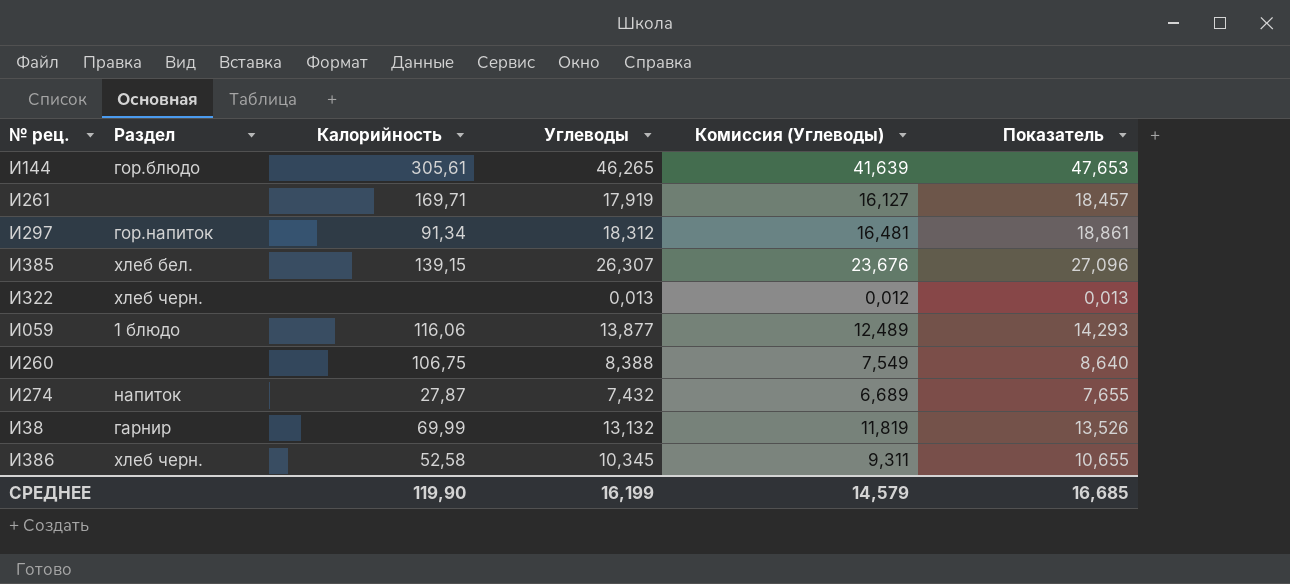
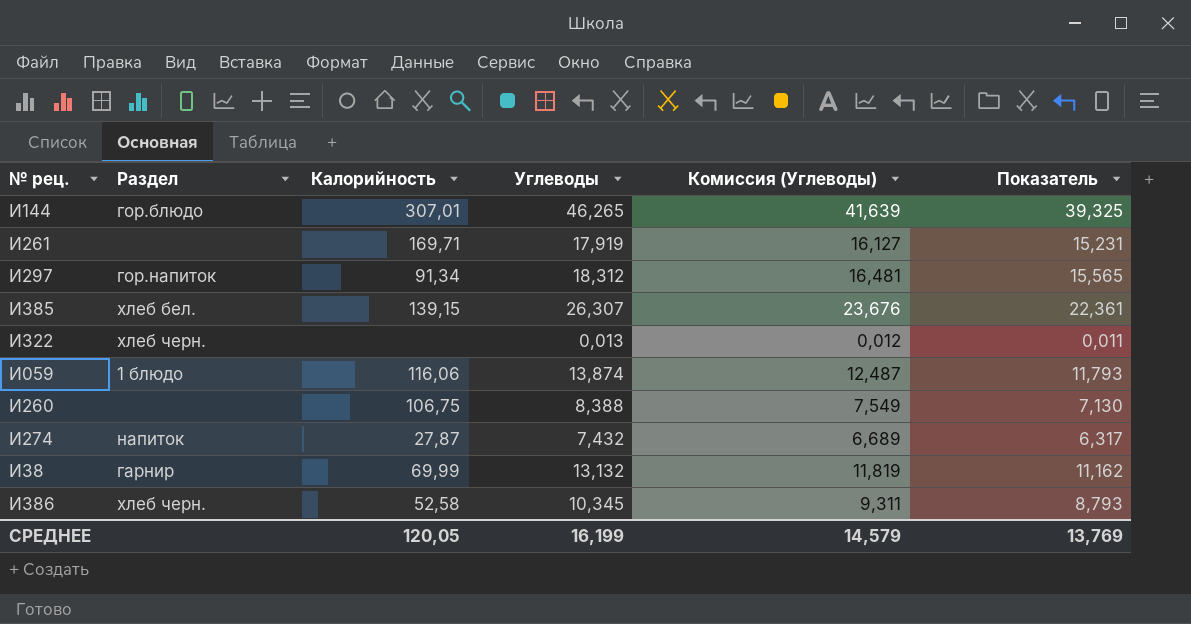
column Показатель | formula: [Углеводы] * 1,03 -> [Углеводы] * 0,85
И144 | Калорийность: 305,61 -> 307,01
И059 | Углеводы: 13,877 -> 13,874
И059 | Комиссия (Углеводы): 12,489 -> 12,487
СРЕДНЕЕ | Калорийность: 119,90 -> 120,05
СРЕДНЕЕ | Показатель: 16,685 -> 13,769

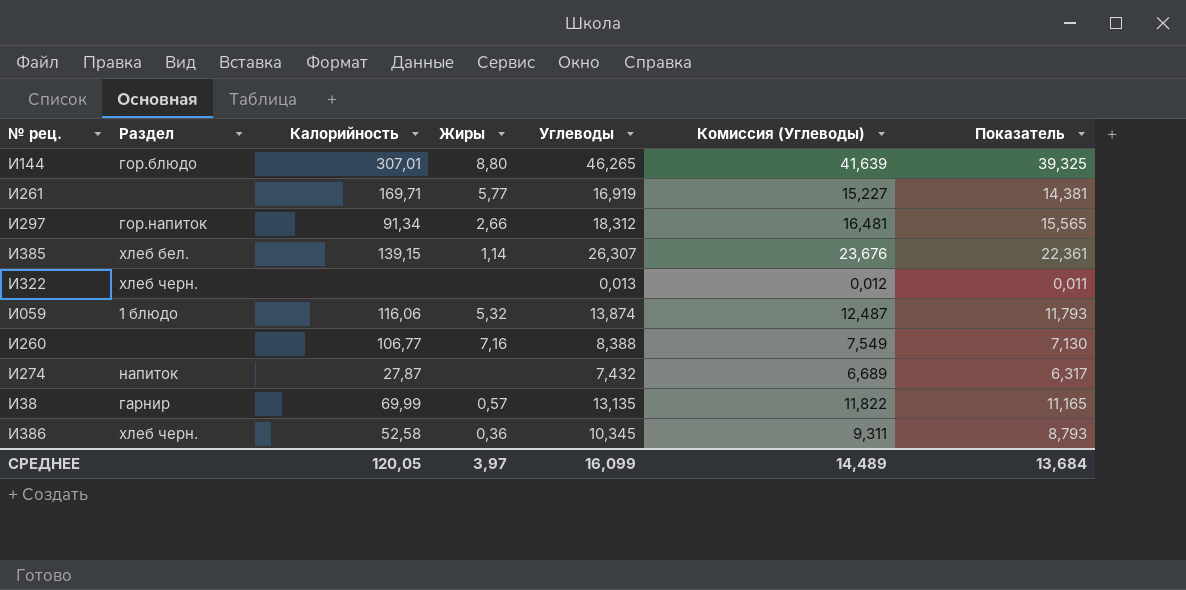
column Жиры | position: none -> 4
И261 | Углеводы: 17,919 -> 16,919
И261 | Комиссия (Углеводы): 16,127 -> 15,227
И261 | Показатель: 15,231 -> 14,381
И260 | Калорийность: 106,75 -> 106,77
И38 | Углеводы: 13,132 -> 13,135
И38 | Комиссия (Углеводы): 11,819 -> 11,822
И38 | Показатель: 11,162 -> 11,165
СРЕДНЕЕ | Углеводы: 16,199 -> 16,099
СРЕДНЕЕ | Комиссия (Углеводы): 14,579 -> 14,489
СРЕДНЕЕ | Показатель: 13,769 -> 13,684

